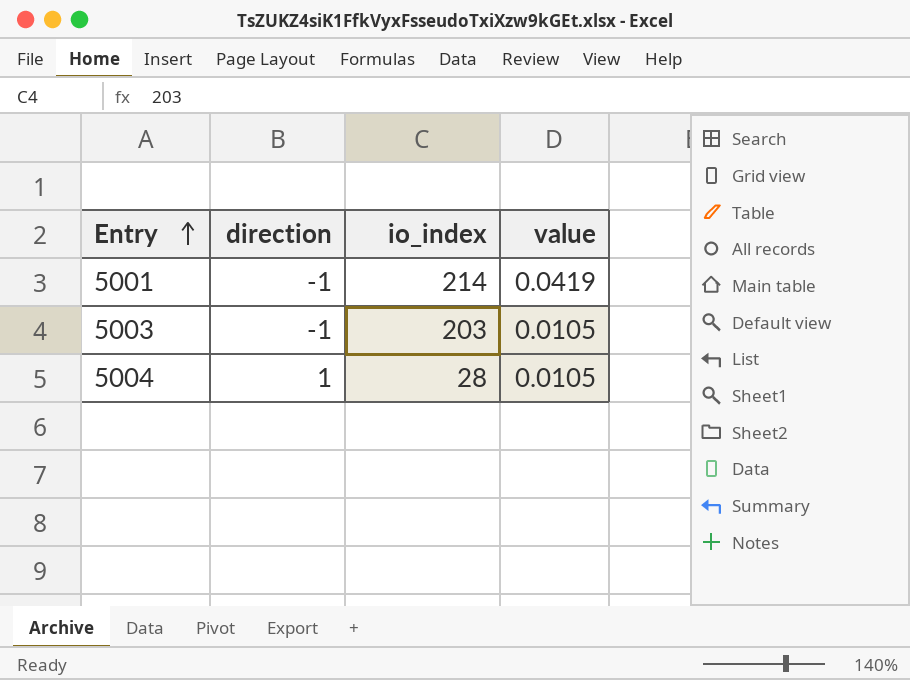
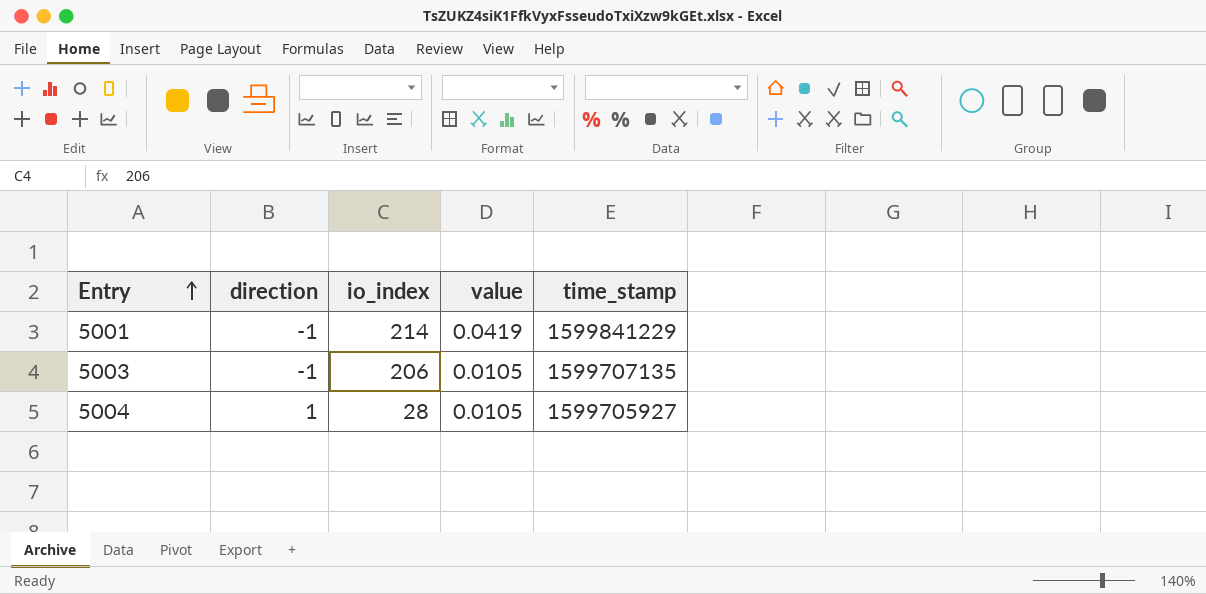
column time_stamp | position: none -> 5
5003 | io_index: 203 -> 206

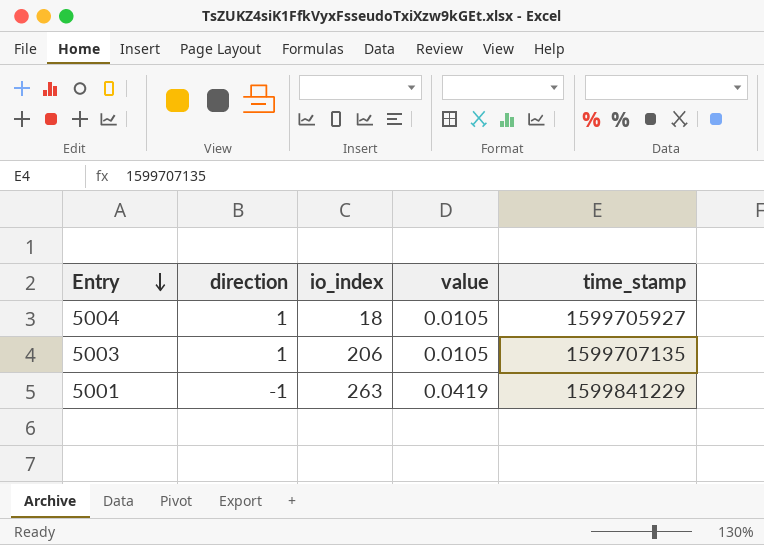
row order: Entry ascending -> Entry descending
5004 | io_index: 28 -> 18
5003 | direction: -1 -> 1
5001 | io_index: 214 -> 263

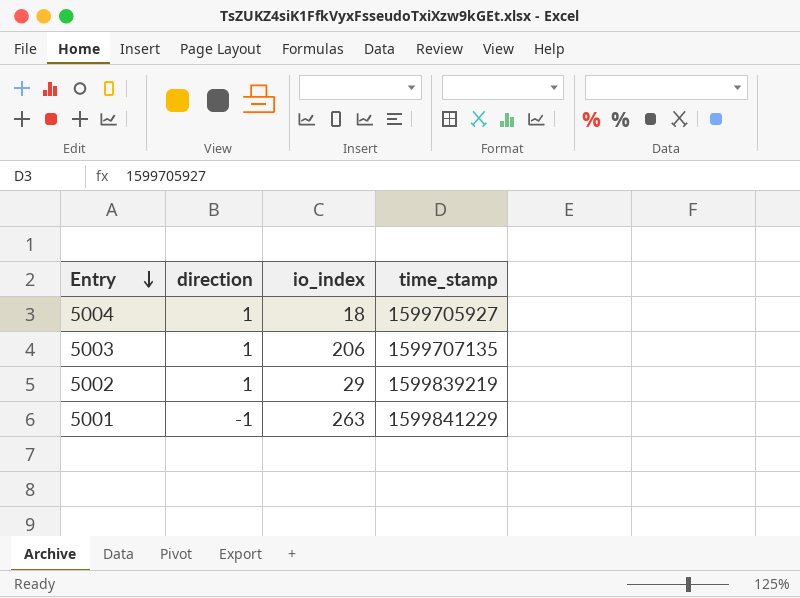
column value | position: 4 -> none
row 5002: none -> 1 | 29 | 1599839219

